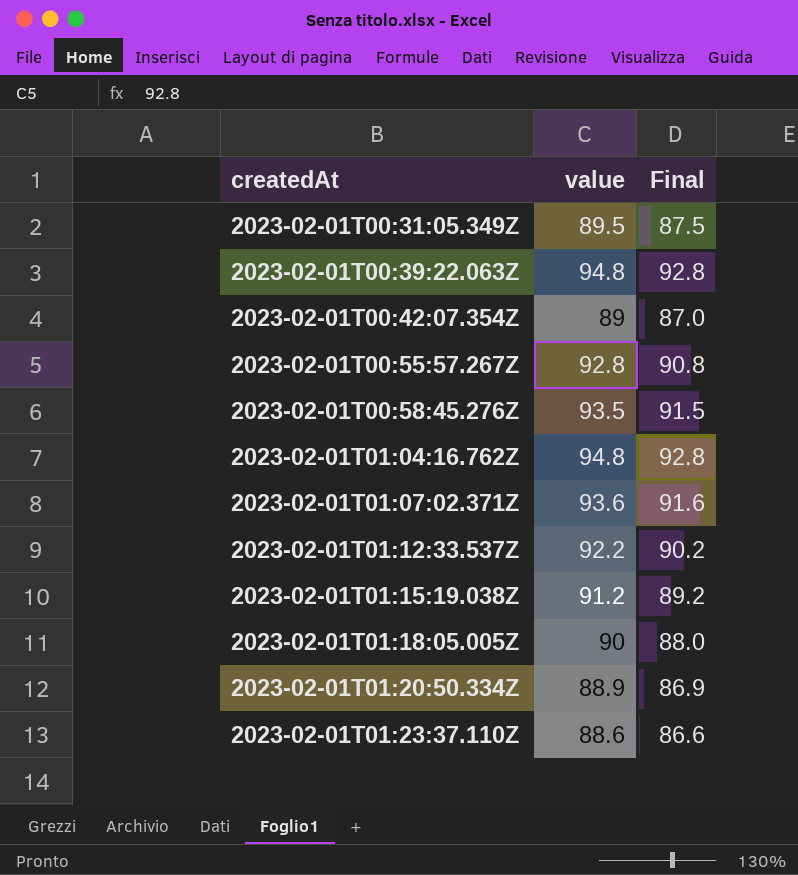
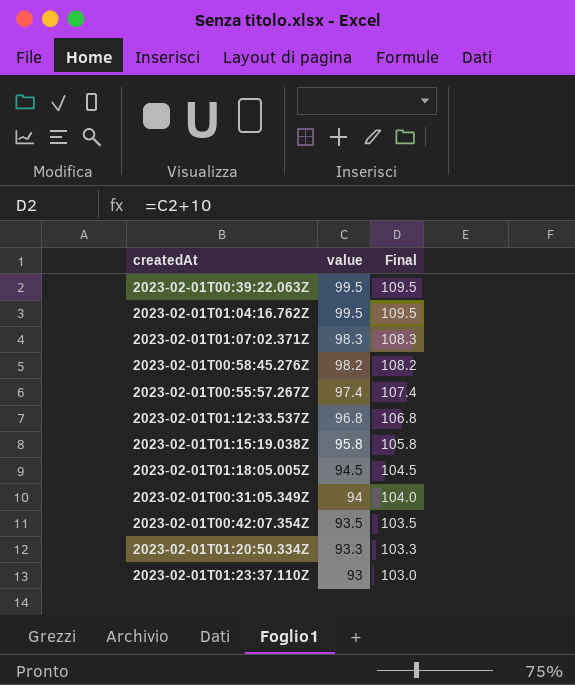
row order: createdAt ascending -> value descending
column Final | formula: [value] - 2 -> [value] + 10
2023-02-01T00:39:22.063Z | value: 94.8 -> 99.5
2023-02-01T01:04:16.762Z | value: 94.8 -> 99.5
2023-02-01T01:07:02.371Z | value: 93.6 -> 98.3
2023-02-01T00:58:45.276Z | value: 93.5 -> 98.2
2023-02-01T00:55:57.267Z | value: 92.8 -> 97.4
2023-02-01T01:12:33.537Z | value: 92.2 -> 96.8
2023-02-01T01:15:19.038Z | value: 91.2 -> 95.8
2023-02-01T01:18:05.005Z | value: 90 -> 94.5
2023-02-01T00:31:05.349Z | value: 89.5 -> 94
2023-02-01T00:42:07.354Z | value: 89 -> 93.5
2023-02-01T01:20:50.334Z | value: 88.9 -> 93.3
2023-02-01T01:23:37.110Z | value: 88.6 -> 93

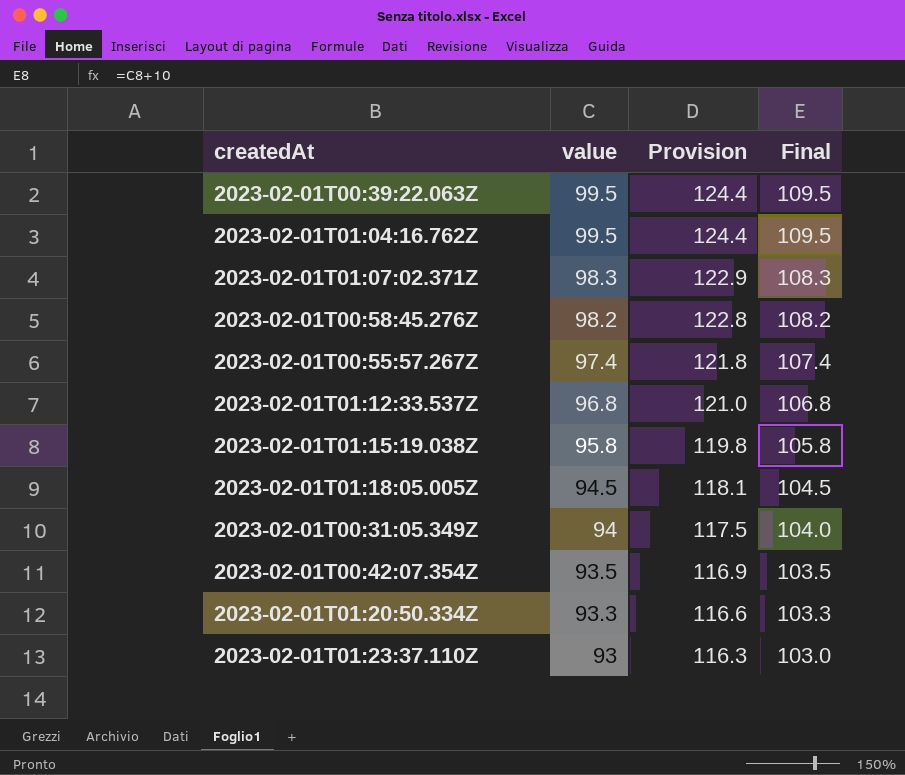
column Provision | formula: none -> [value] * 1.25

